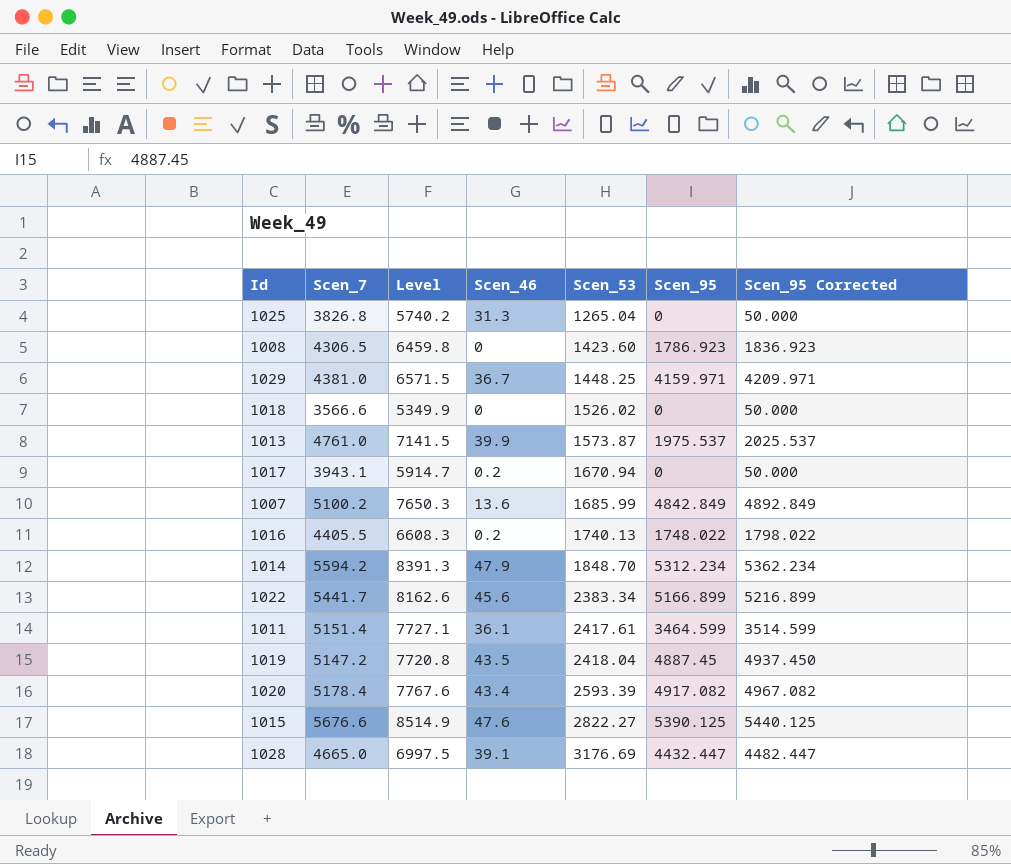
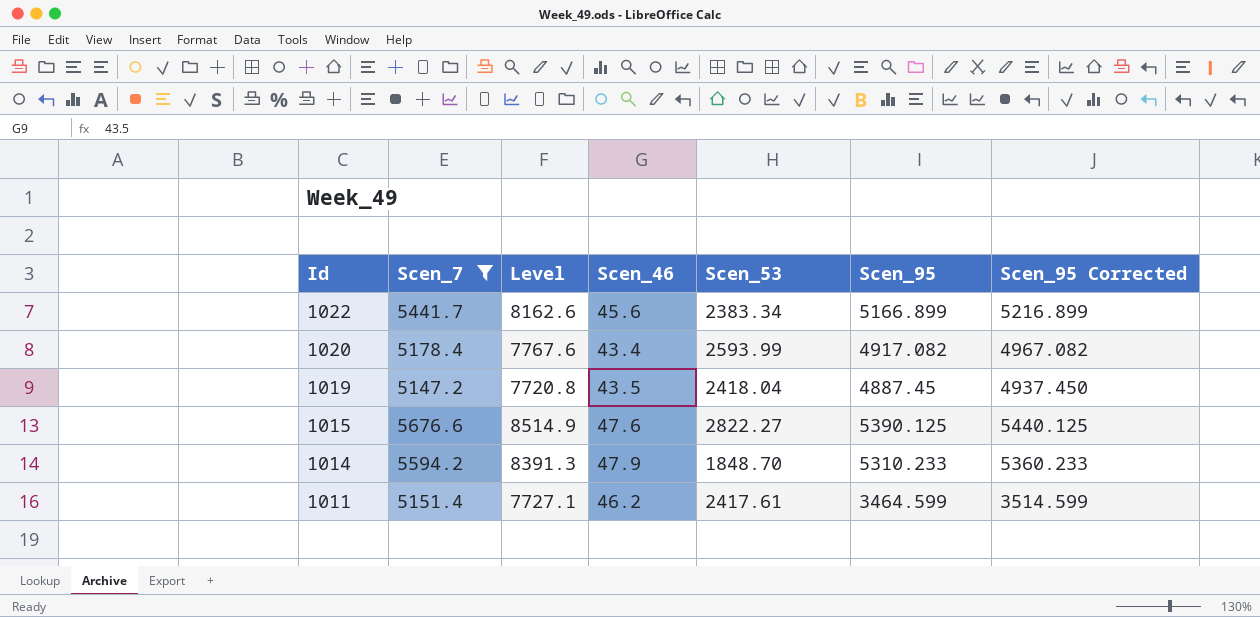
filter: none -> Scen_7 >= 5147.2
row order: Scen_53 ascending -> Id descending
1020 | Scen_53: 2593.39 -> 2593.99
1014 | Scen_95: 5312.234 -> 5310.233
1014 | Scen_95 Corrected: 5362.234 -> 5360.233
1011 | Scen_46: 36.1 -> 46.2

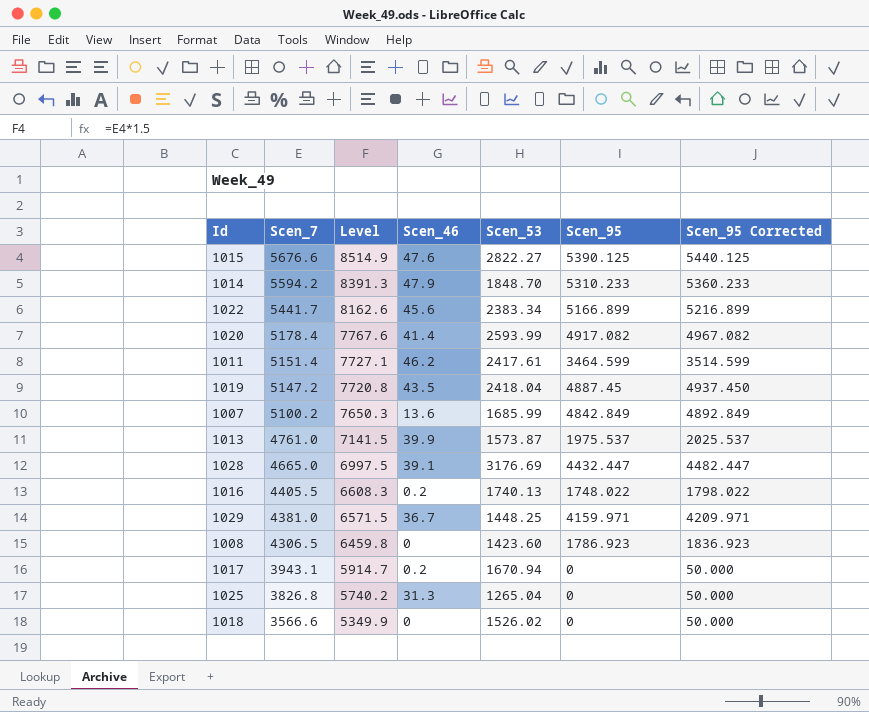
filter: Scen_7 >= 5147.2 -> none
row order: Id descending -> Scen_7 descending
1020 | Scen_46: 43.4 -> 41.4

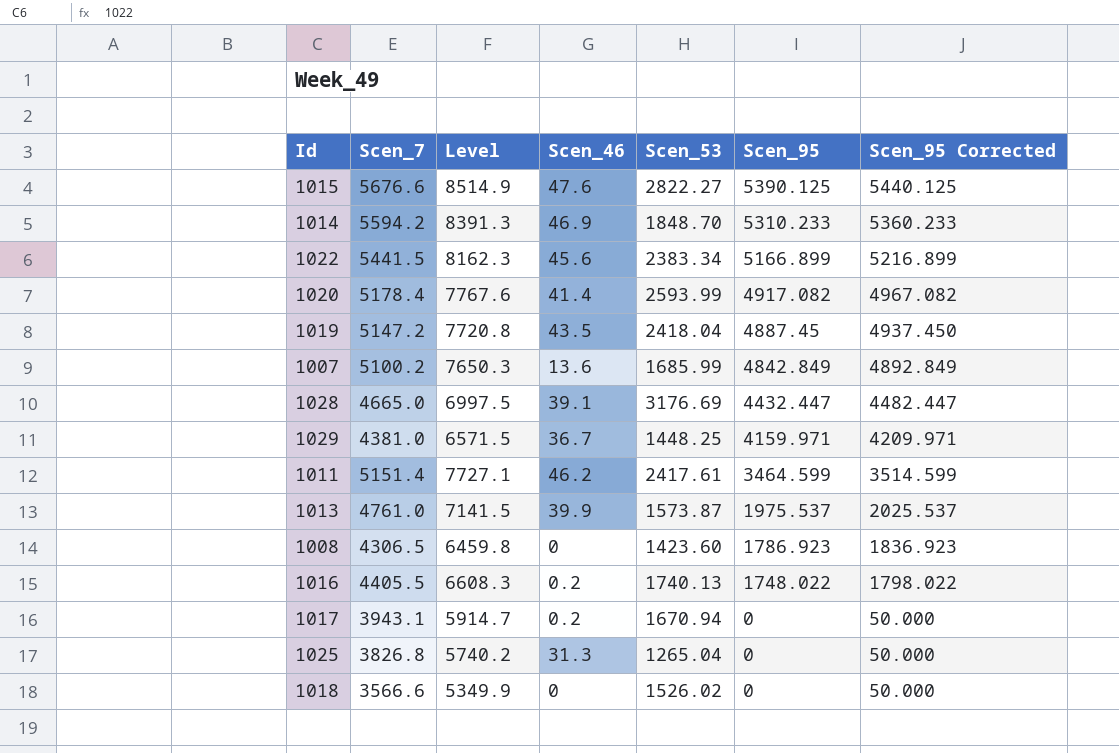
row order: Scen_7 descending -> Scen_95 descending
1014 | Scen_46: 47.9 -> 46.9
1022 | Scen_7: 5441.7 -> 5441.5
1022 | Level: 8162.6 -> 8162.3

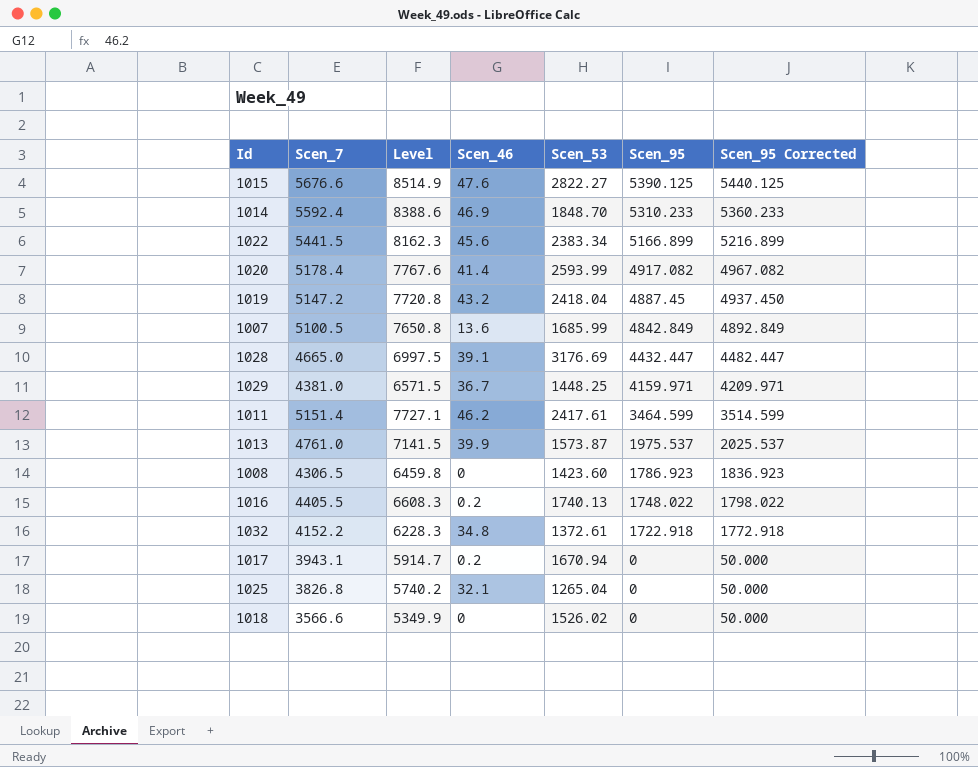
1014 | Scen_7: 5594.2 -> 5592.4
1014 | Level: 8391.3 -> 8388.6
1019 | Scen_46: 43.5 -> 43.2
1007 | Scen_7: 5100.2 -> 5100.5
1007 | Level: 7650.3 -> 7650.8
row 1032: none -> 4152.2 | 6228.3 | 34.8 | 1372.61 | 1722.918 | 1772.918
1025 | Scen_46: 31.3 -> 32.1

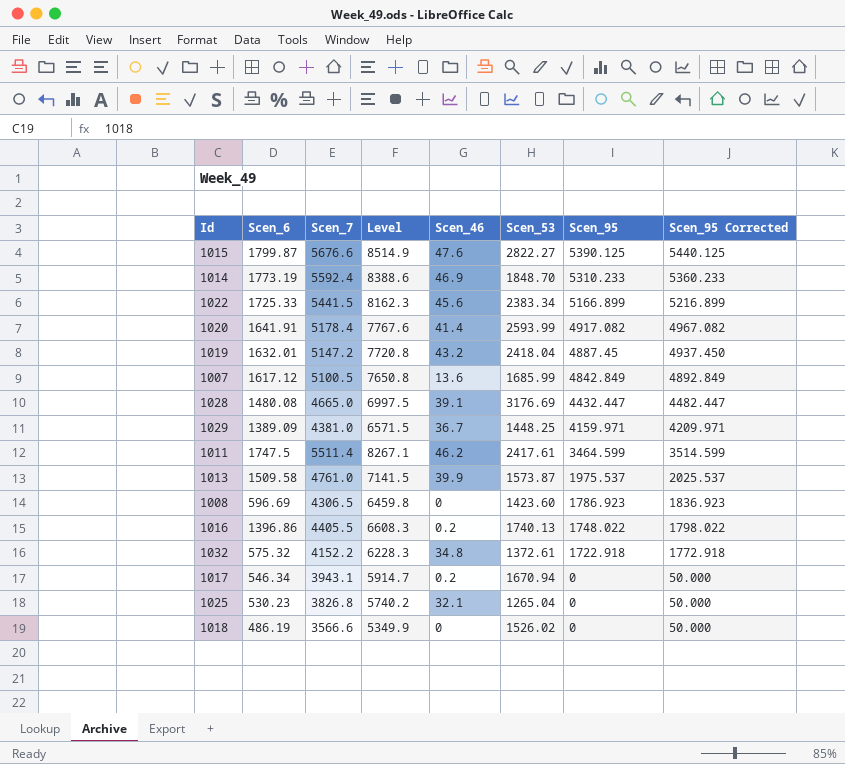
column Scen_6 | position: none -> 2
1011 | Scen_7: 5151.4 -> 5511.4
1011 | Level: 7727.1 -> 8267.1

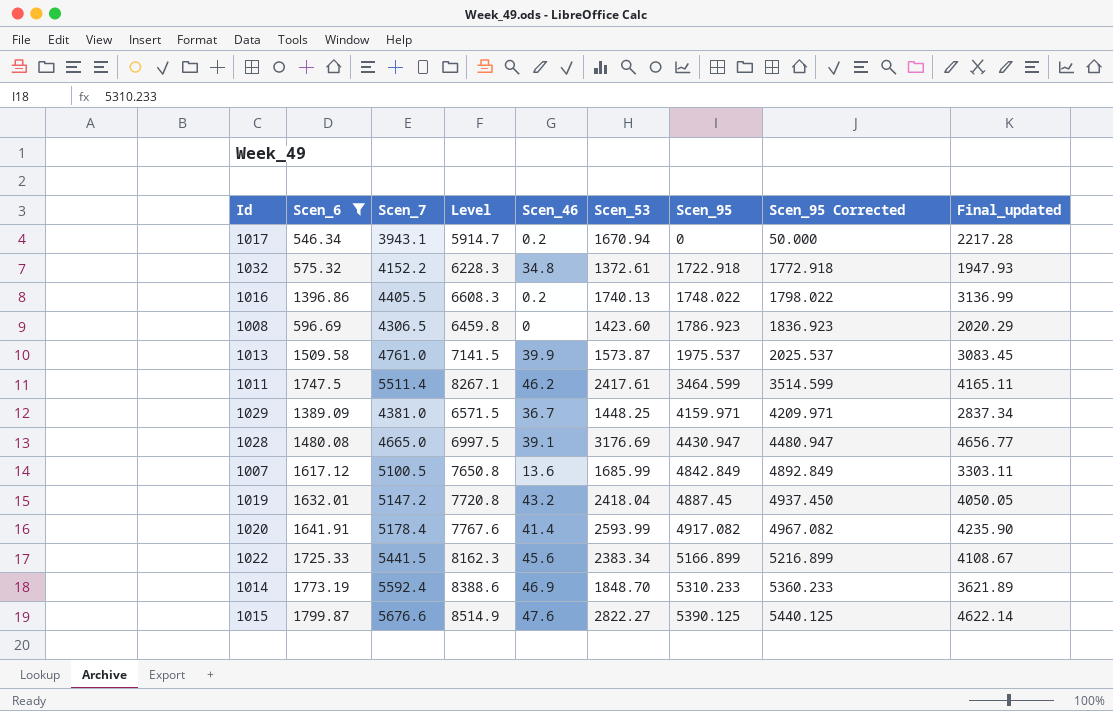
filter: none -> Scen_6 >= 546.34
row order: Scen_95 descending -> Scen_95 ascending
column Final_updated | formula: none -> [Scen_6] + [Scen_53]
1028 | Scen_95: 4432.447 -> 4430.947
1028 | Scen_95 Corrected: 4482.447 -> 4480.947

